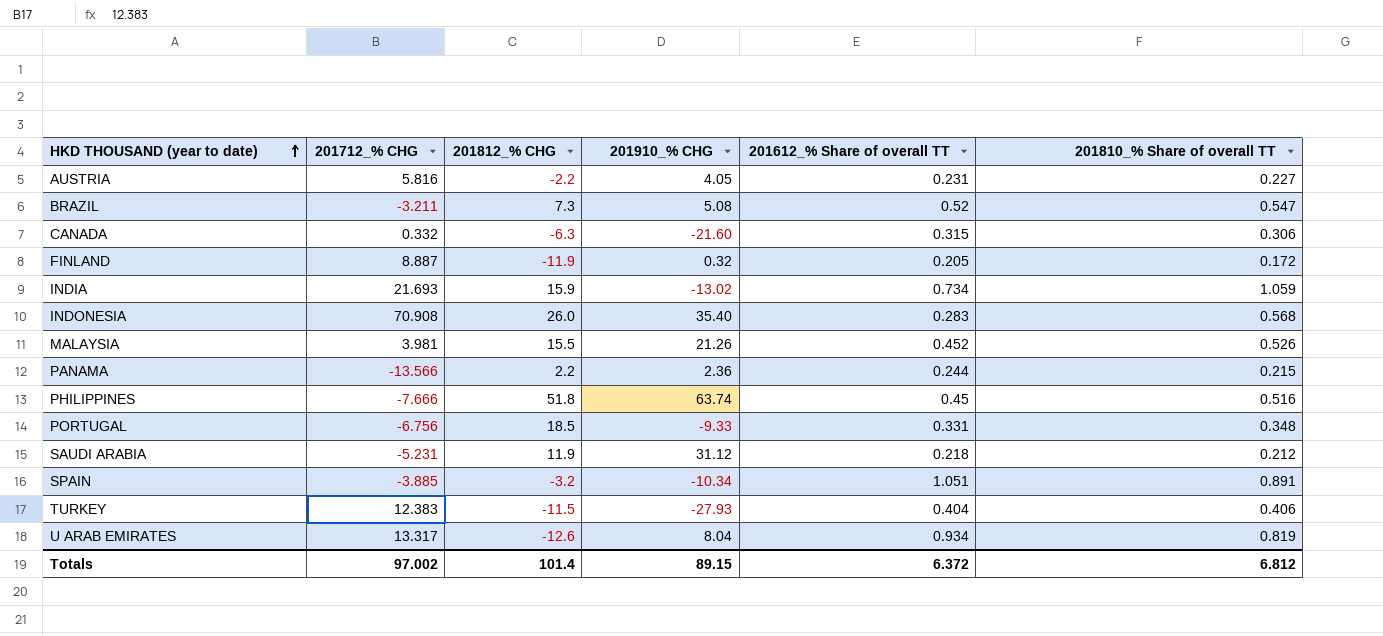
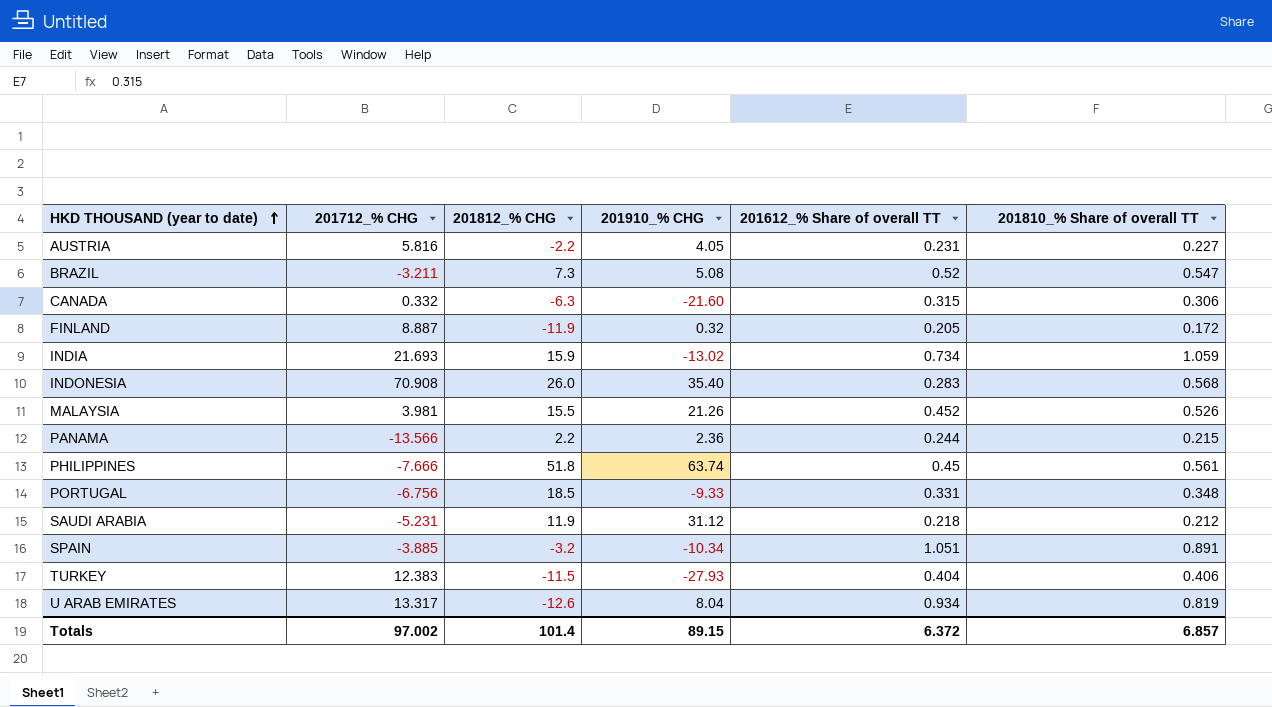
PHILIPPINES | 201810_% Share of overall TT: 0.516 -> 0.561
Totals | 201810_% Share of overall TT: 6.812 -> 6.857

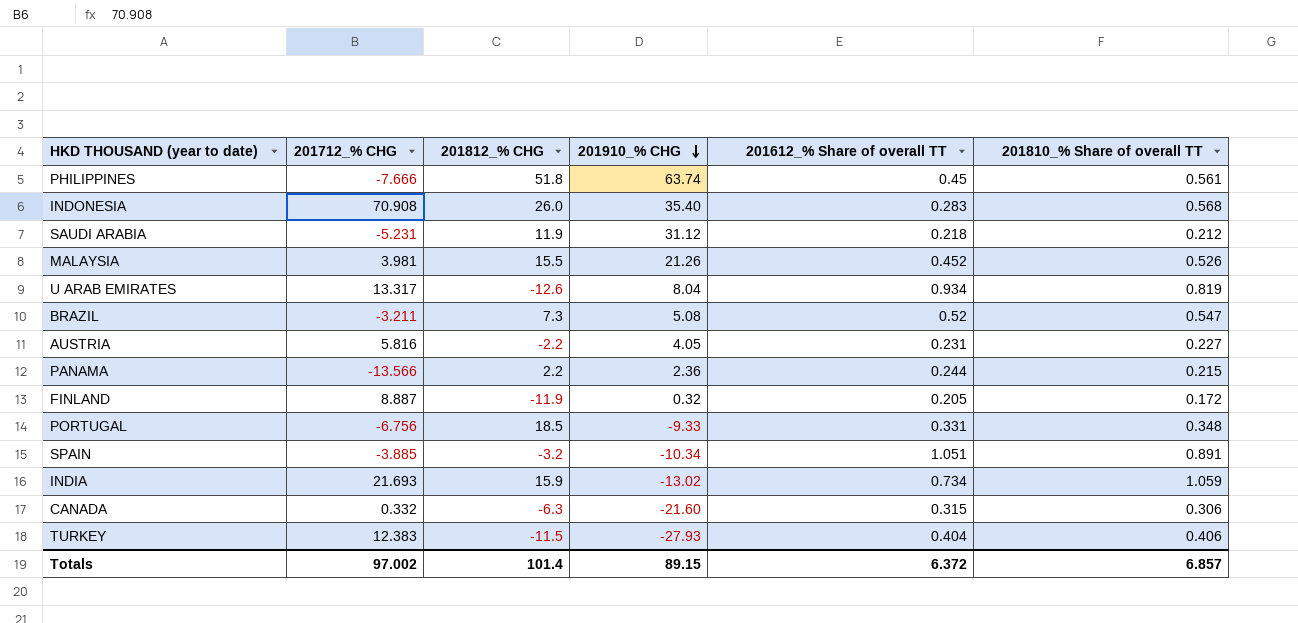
row order: HKD THOUSAND (year to date) ascending -> 201910_% CHG descending

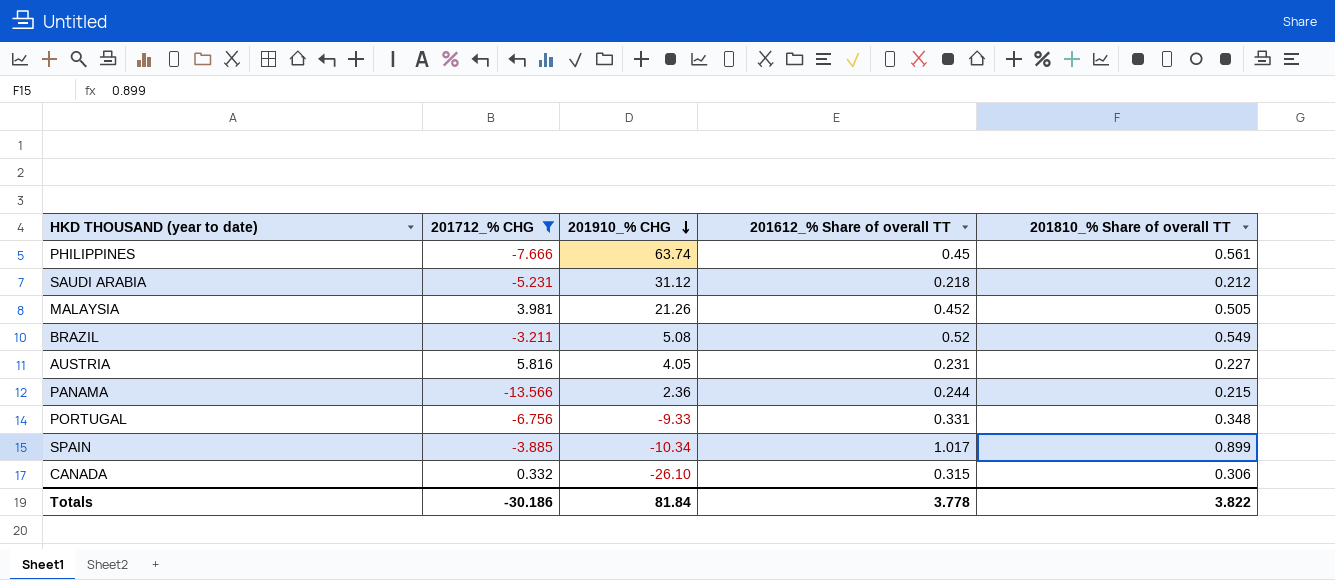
filter: none -> 201712_% CHG <= 5.816
column 201812_% CHG | position: 3 -> none
MALAYSIA | 201810_% Share of overall TT: 0.526 -> 0.505
BRAZIL | 201810_% Share of overall TT: 0.547 -> 0.549
SPAIN | 201612_% Share of overall TT: 1.051 -> 1.017
SPAIN | 201810_% Share of overall TT: 0.891 -> 0.899
CANADA | 201910_% CHG: -21.60 -> -26.10
Totals | 201712_% CHG: 97.002 -> -30.186
Totals | 201910_% CHG: 89.15 -> 81.84
Totals | 201612_% Share of overall TT: 6.372 -> 3.778
Totals | 201810_% Share of overall TT: 6.857 -> 3.822

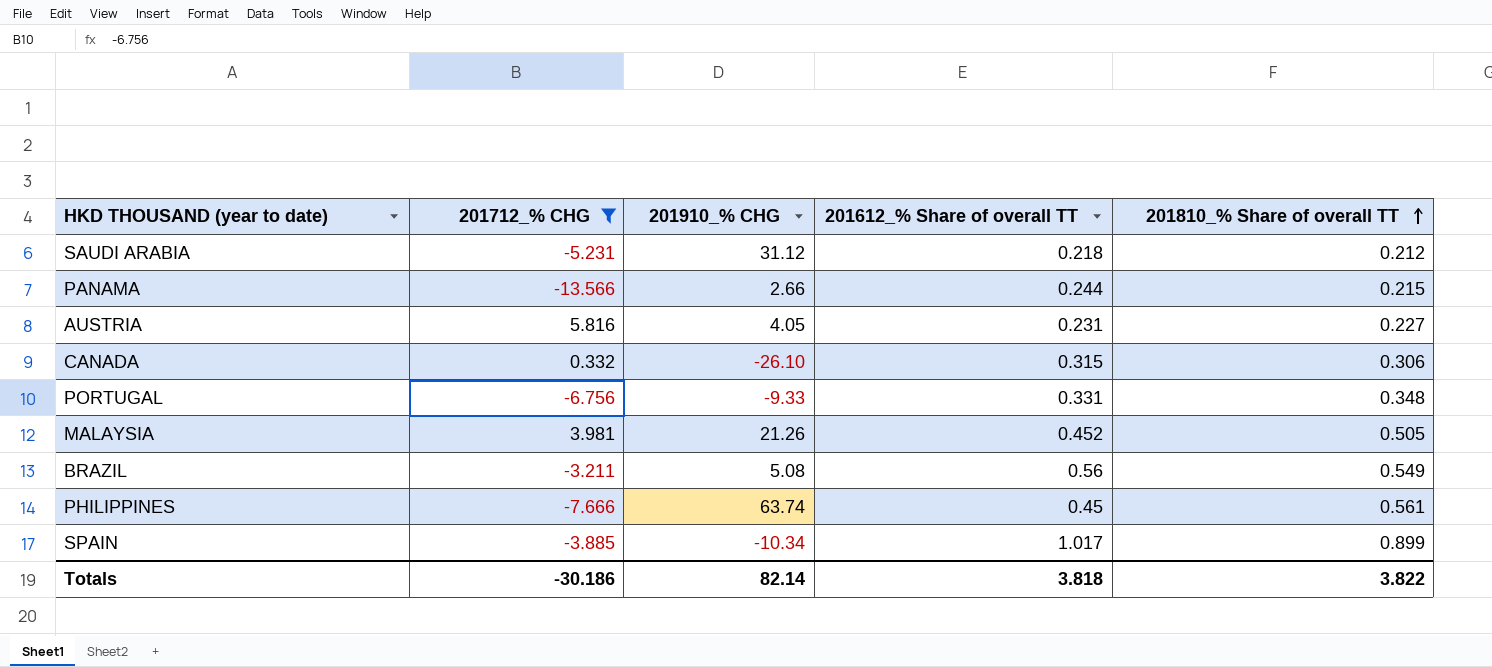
row order: 201910_% CHG descending -> 201810_% Share of overall TT ascending
PANAMA | 201910_% CHG: 2.36 -> 2.66
BRAZIL | 201612_% Share of overall TT: 0.52 -> 0.56
Totals | 201910_% CHG: 81.84 -> 82.14
Totals | 201612_% Share of overall TT: 3.778 -> 3.818

